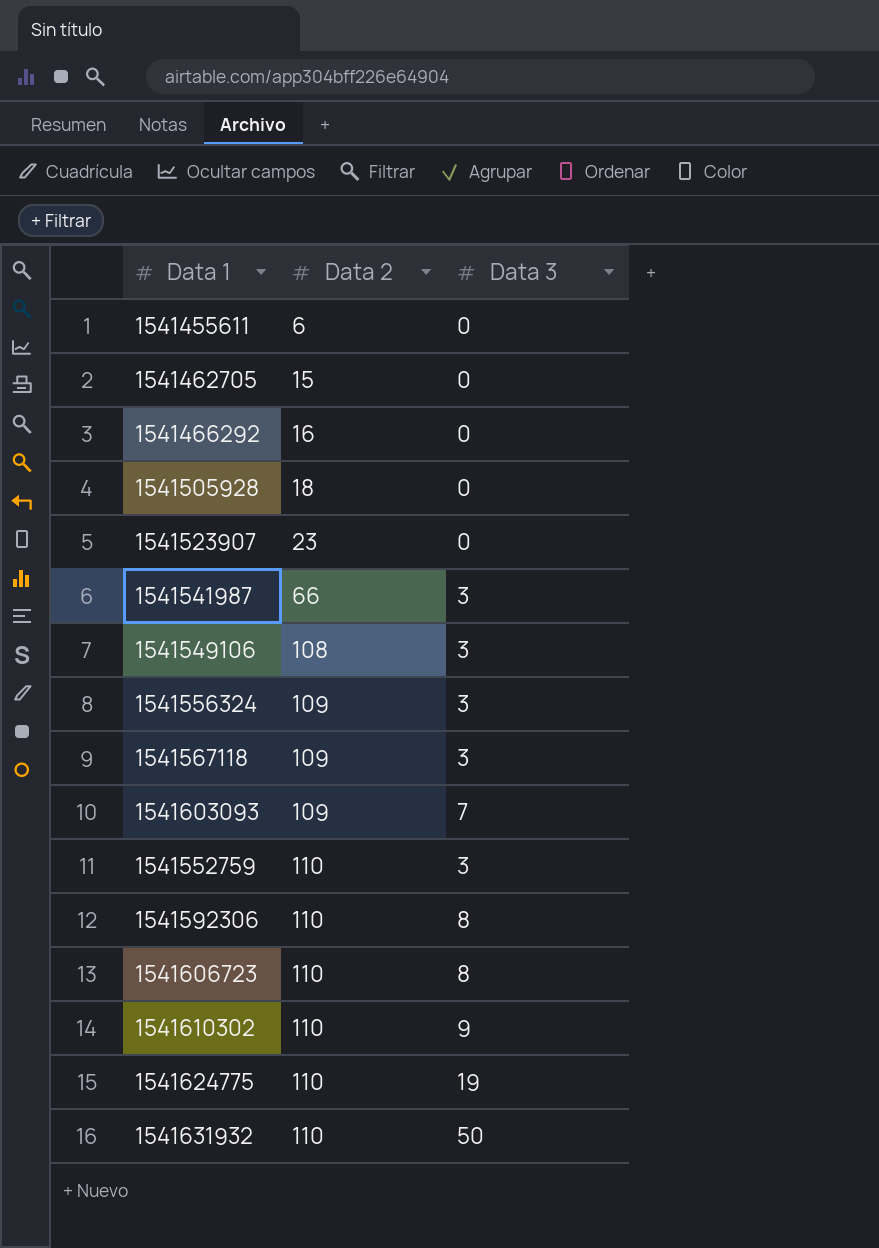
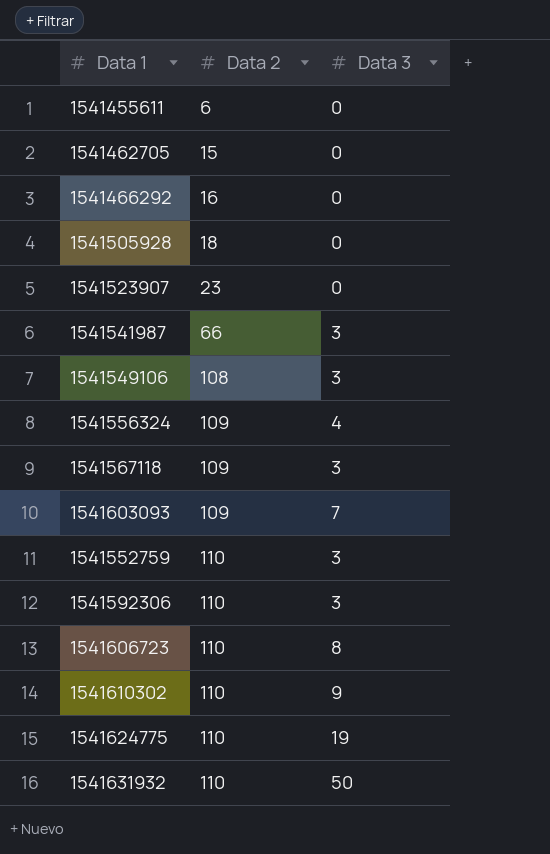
1541556324 | Data 3: 3 -> 4
1541592306 | Data 3: 8 -> 3

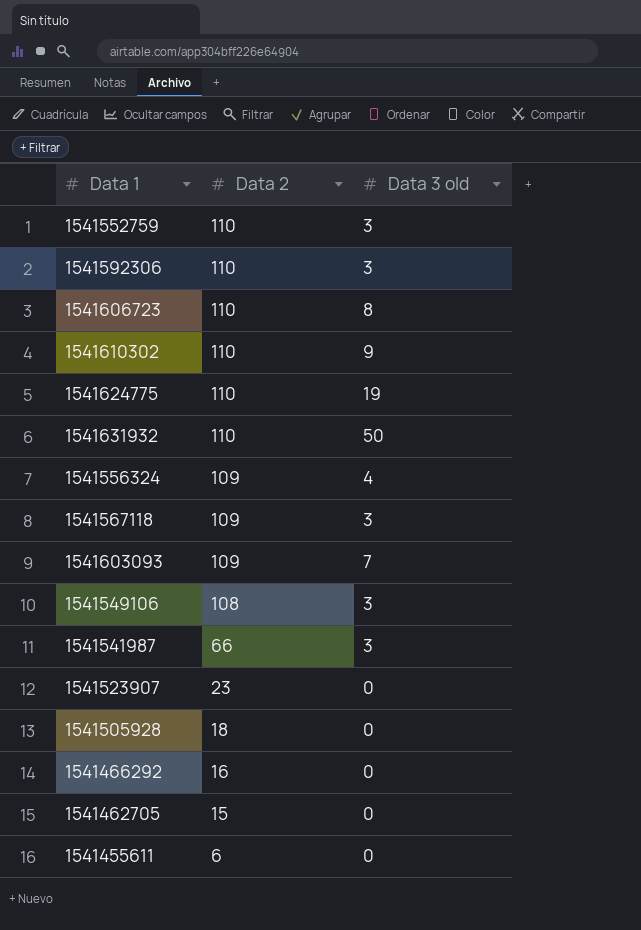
row order: Data 2 ascending -> Data 2 descending
column name: Data 3 -> Data 3 old

